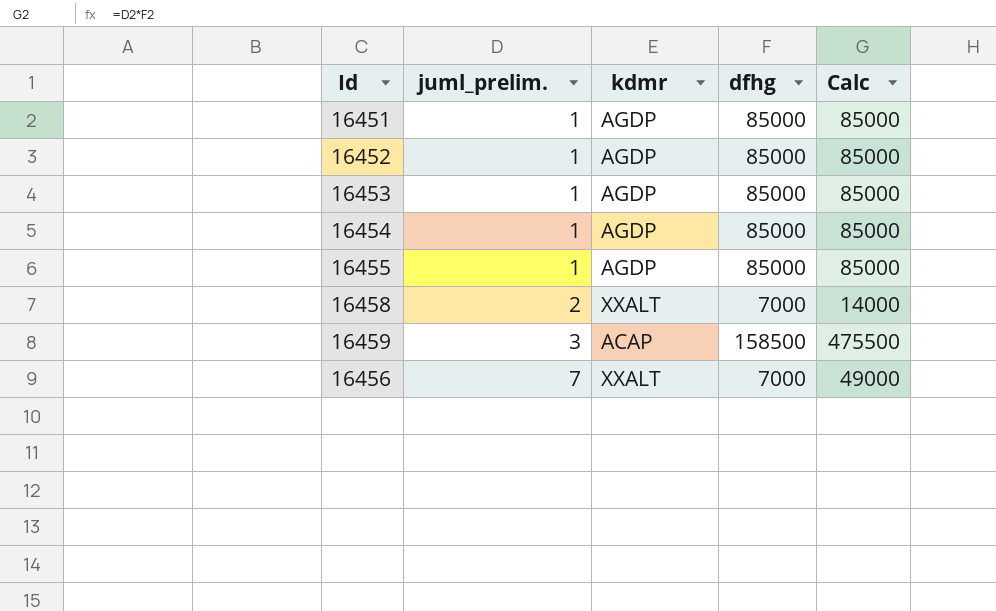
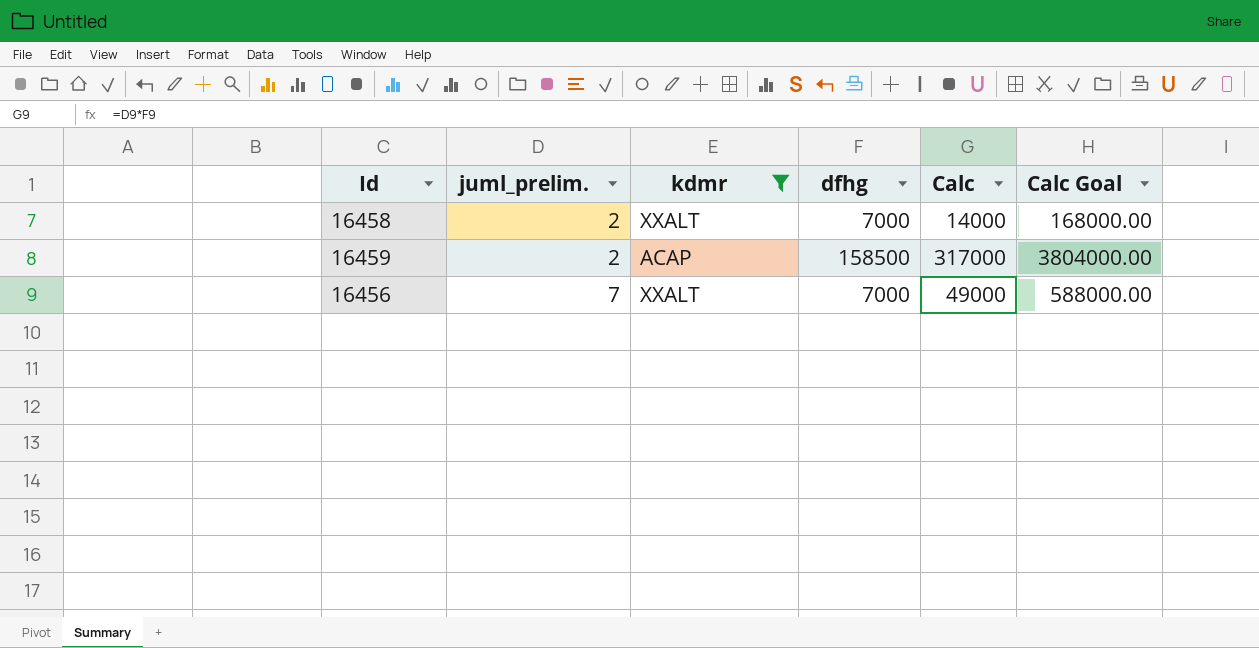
filter: none -> kdmr != AGDP
column Calc Goal | formula: none -> [Calc] * 12
16459 | juml_prelim.: 3 -> 2
16459 | Calc: 475500 -> 317000

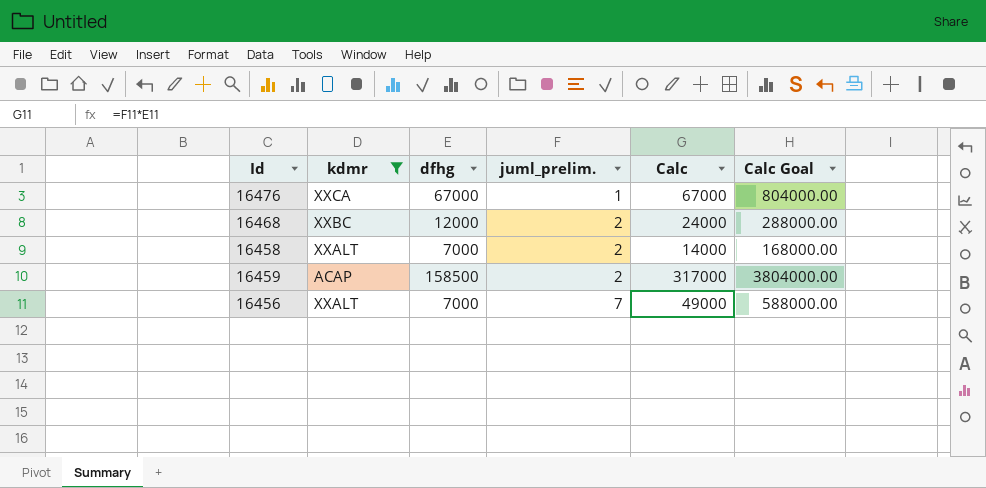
column juml_prelim. | position: 2 -> 4
row 16476: none -> XXCA | 67000 | 1 | 67000 | 804000.00
row 16468: none -> XXBC | 12000 | 2 | 24000 | 288000.00

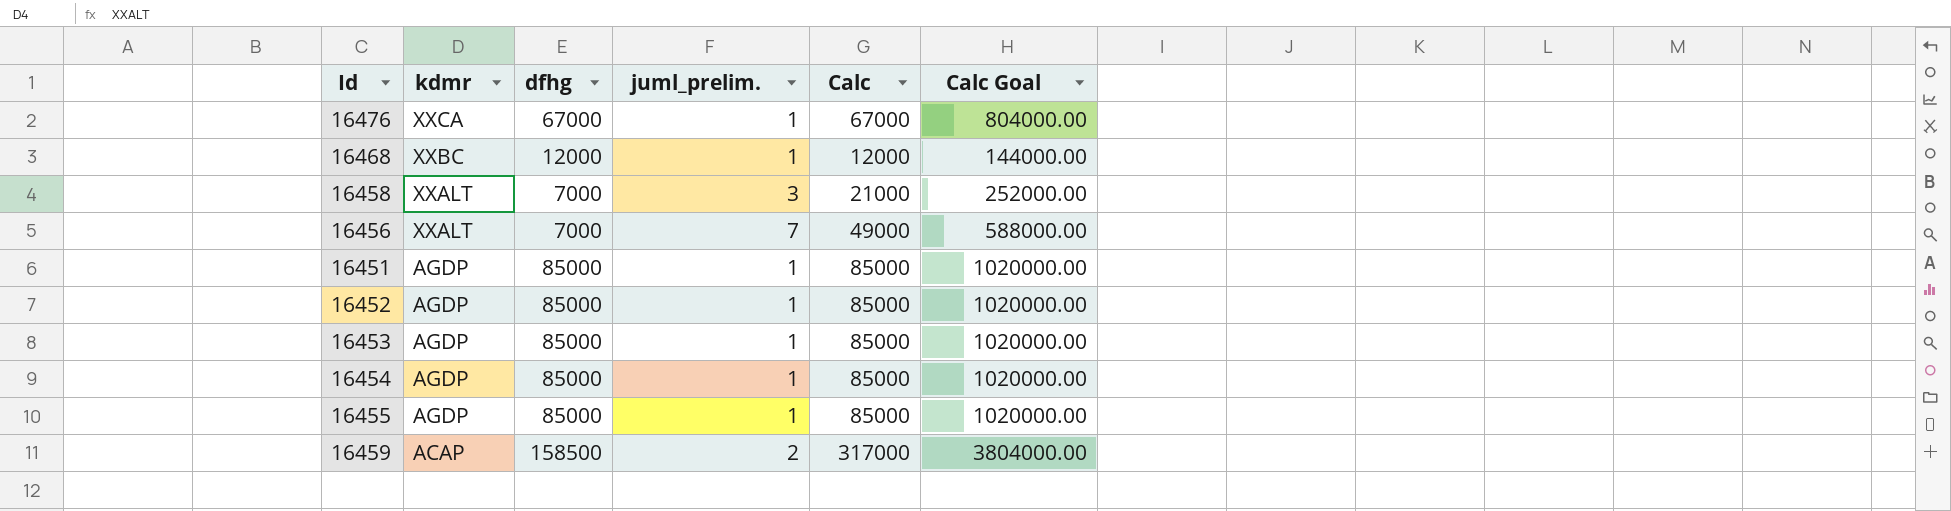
filter: kdmr != AGDP -> none
row order: juml_prelim. ascending -> kdmr descending
16468 | juml_prelim.: 2 -> 1
16468 | Calc: 24000 -> 12000
16468 | Calc Goal: 288000.00 -> 144000.00
16458 | juml_prelim.: 2 -> 3
16458 | Calc: 14000 -> 21000
16458 | Calc Goal: 168000.00 -> 252000.00

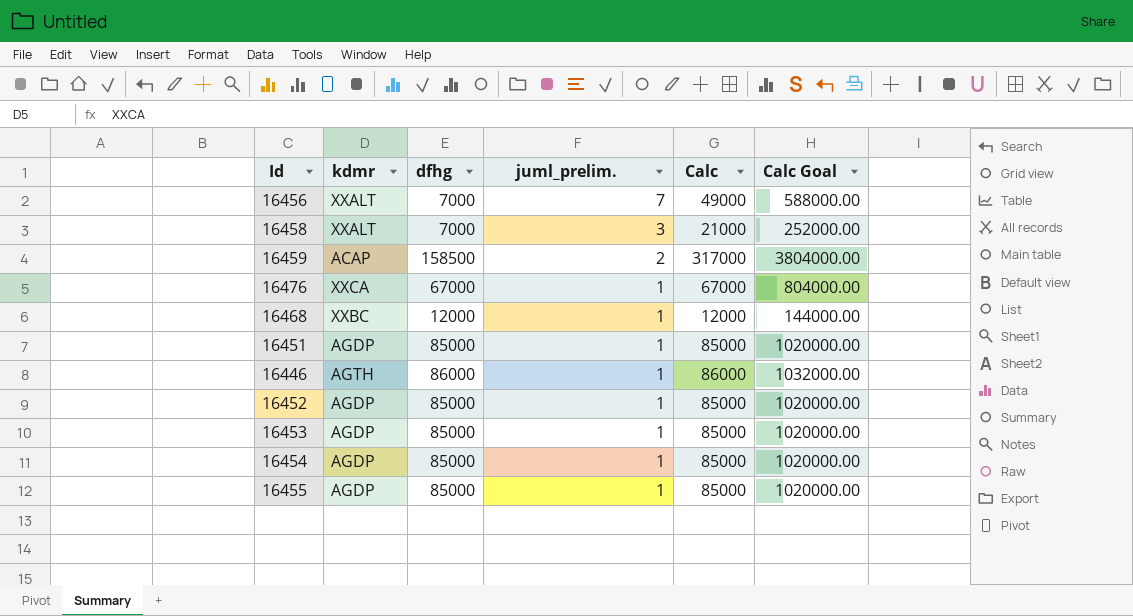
row order: kdmr descending -> juml_prelim. descending
row 16446: none -> AGTH | 86000 | 1 | 86000 | 1032000.00

